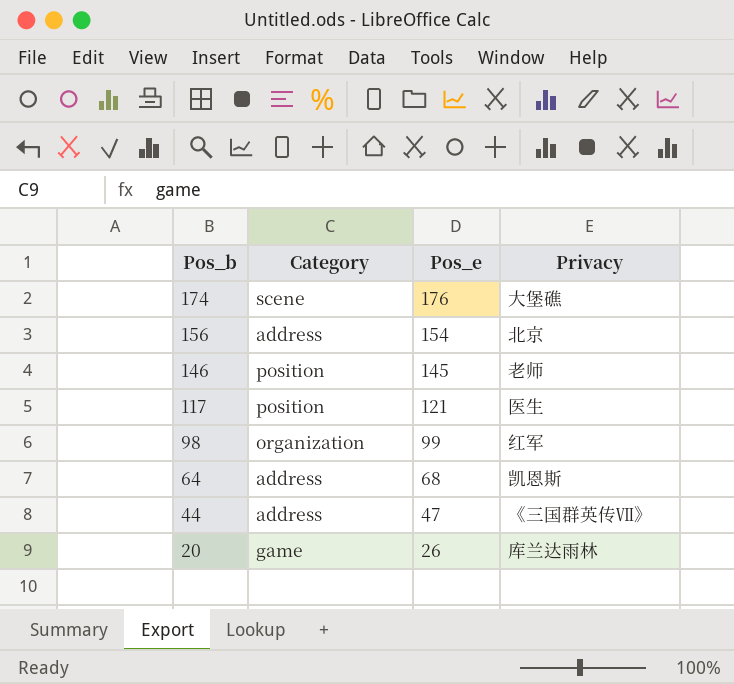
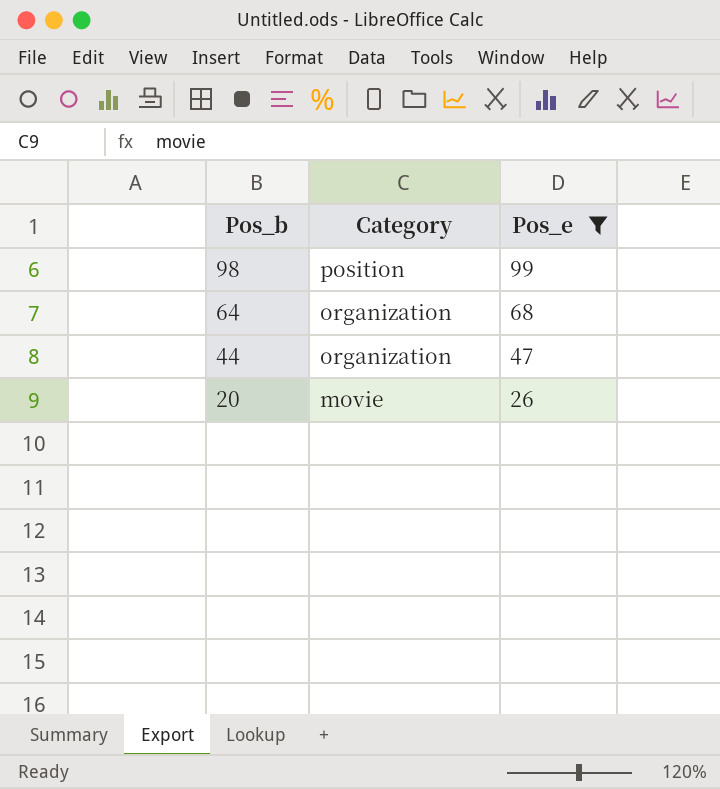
filter: none -> Pos_e <= 99
column Privacy | position: 4 -> none
98 | Category: organization -> position
64 | Category: address -> organization
44 | Category: address -> organization
20 | Category: game -> movie

